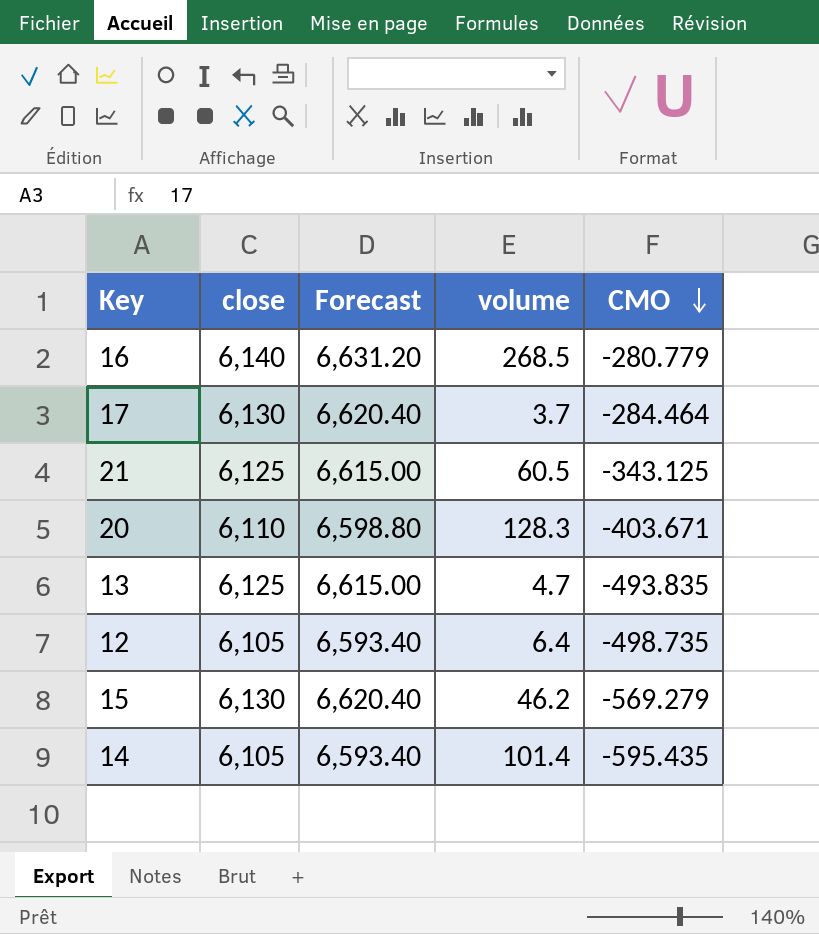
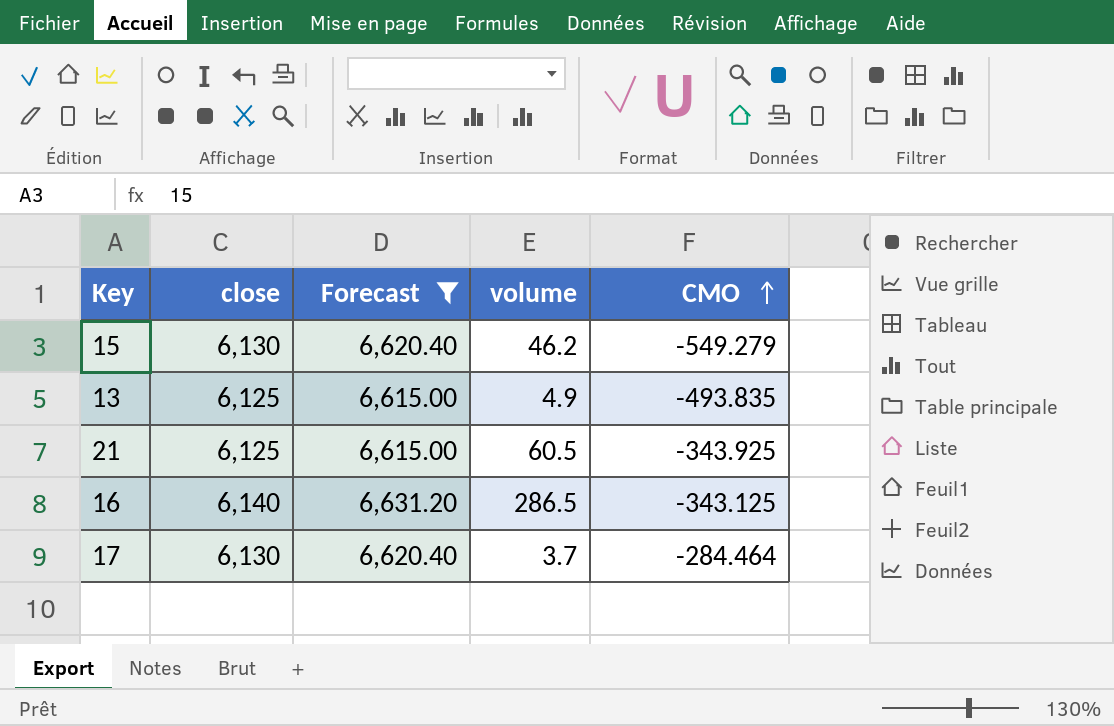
filter: none -> Forecast >= 6,615.00
row order: CMO descending -> CMO ascending
15 | CMO: -569.279 -> -549.279
13 | volume: 4.7 -> 4.9
21 | CMO: -343.125 -> -343.925
16 | volume: 268.5 -> 286.5
16 | CMO: -280.779 -> -343.125

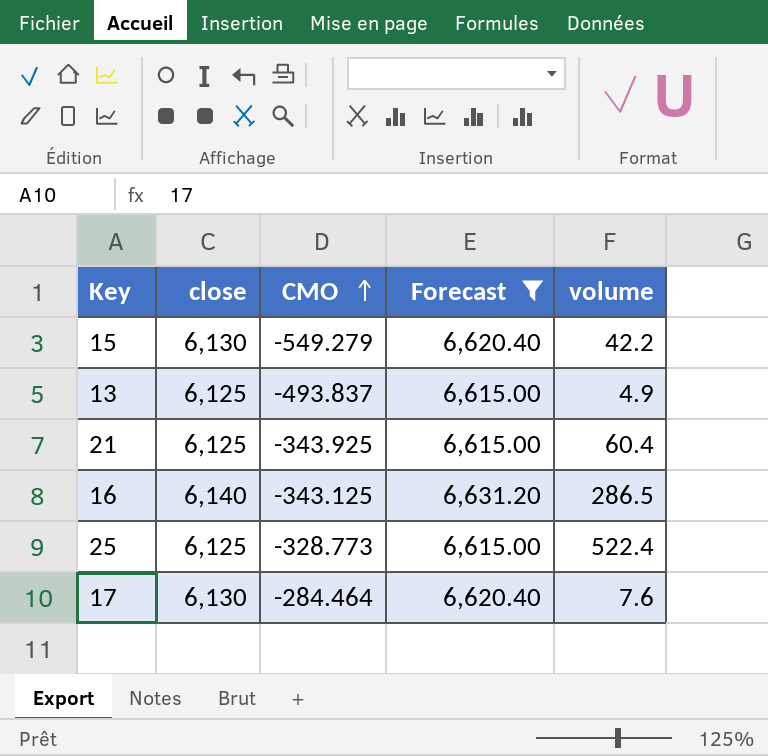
column CMO | position: 5 -> 3
15 | volume: 46.2 -> 42.2
13 | CMO: -493.835 -> -493.837
21 | volume: 60.5 -> 60.4
row 25: none -> 6,125 | -328.773 | 6,615.00 | 522.4
17 | volume: 3.7 -> 7.6

